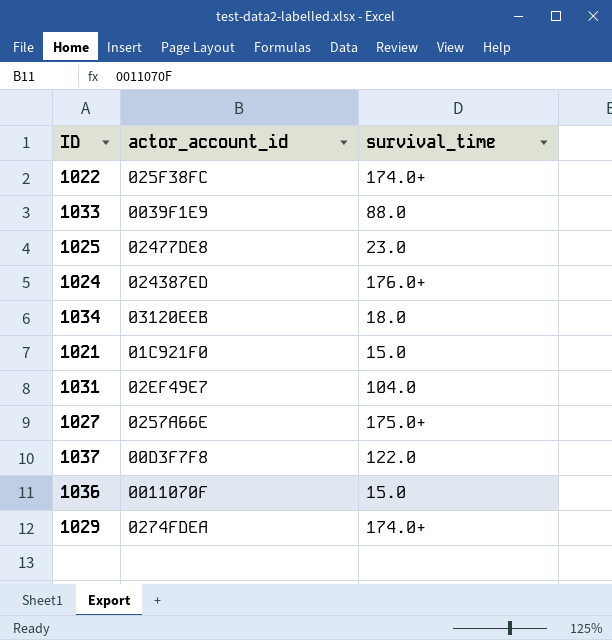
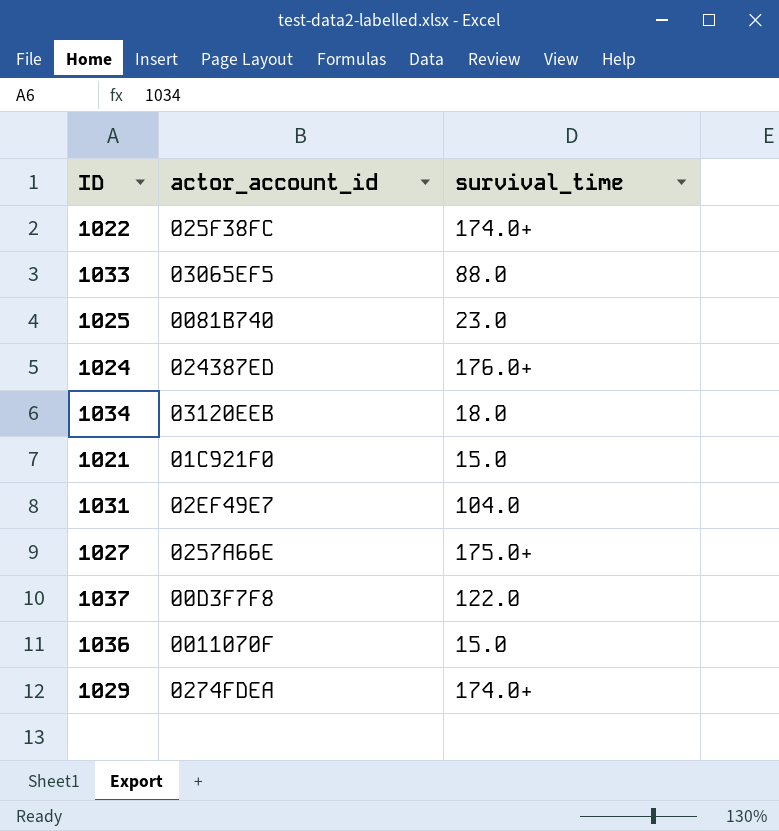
1033 | actor_account_id: 0039F1E9 -> 03065EF5
1025 | actor_account_id: 02477DE8 -> 0081B740

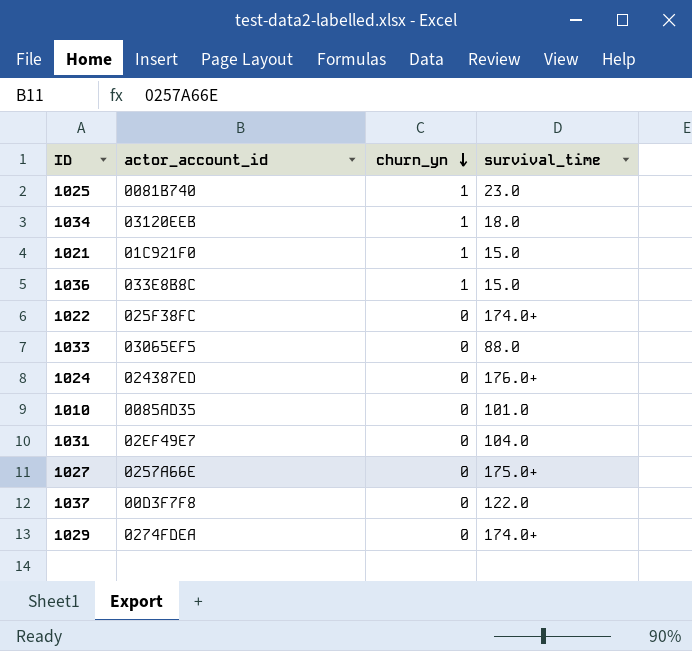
row order: none -> churn_yn descending
column churn_yn | position: none -> 3
1036 | actor_account_id: 0011070F -> 033E8B8C
row 1010: none -> 0085AD35 | 0 | 101.0

